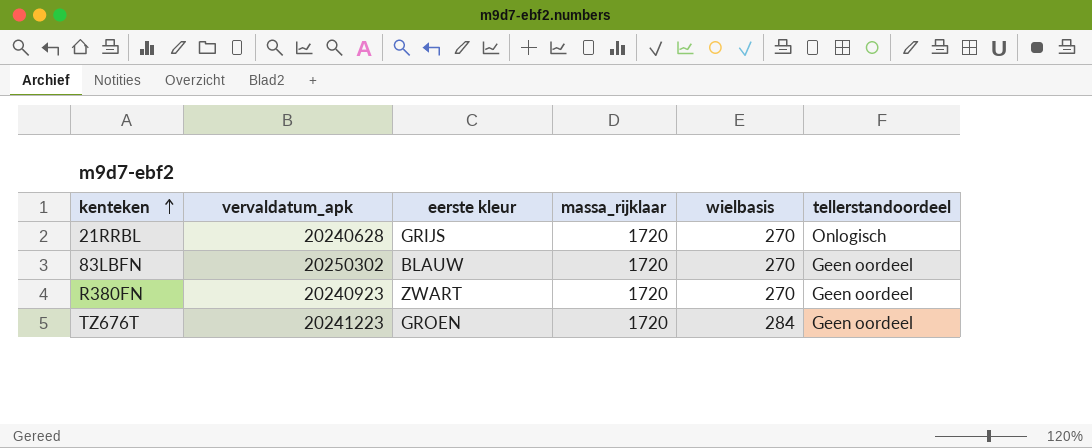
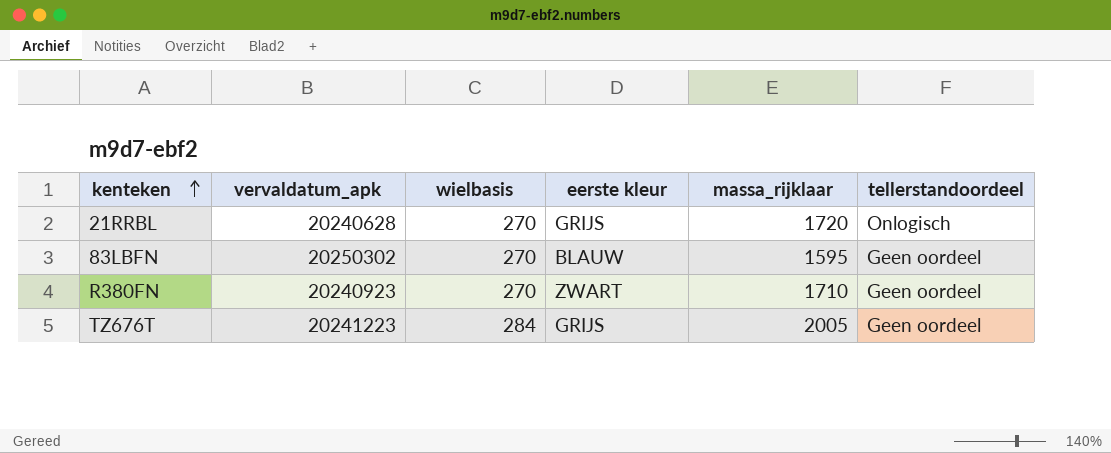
column wielbasis | position: 5 -> 3
83LBFN | massa_rijklaar: 1720 -> 1595
R380FN | massa_rijklaar: 1720 -> 1710
TZ676T | eerste kleur: GROEN -> GRIJS
TZ676T | massa_rijklaar: 1720 -> 2005

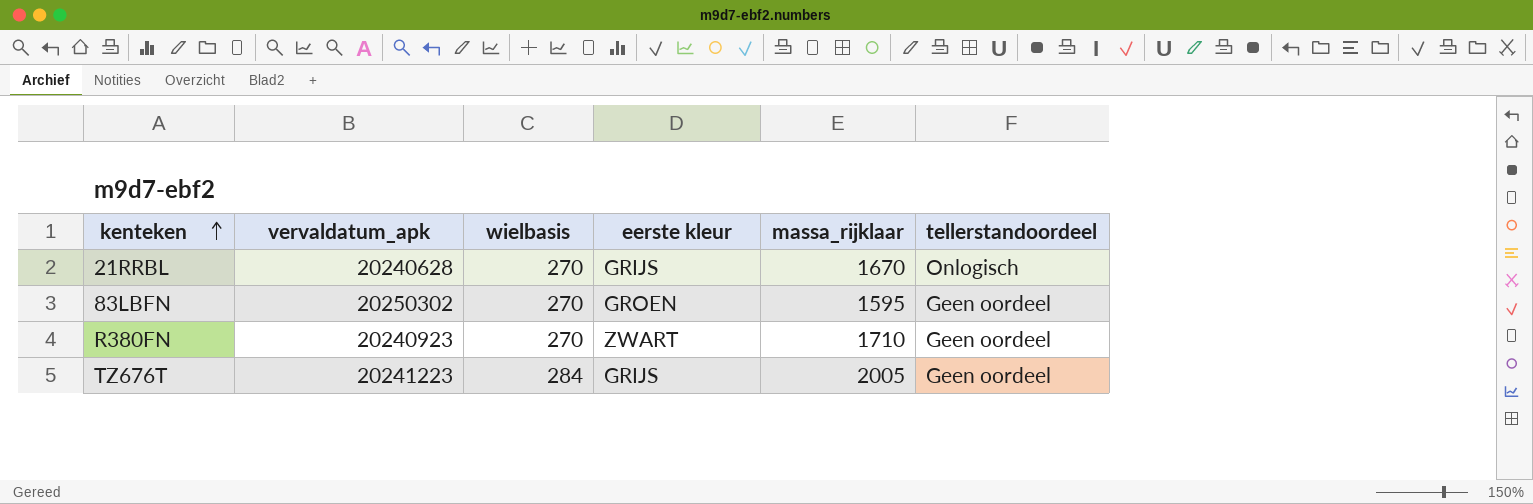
21RRBL | massa_rijklaar: 1720 -> 1670
83LBFN | eerste kleur: BLAUW -> GROEN

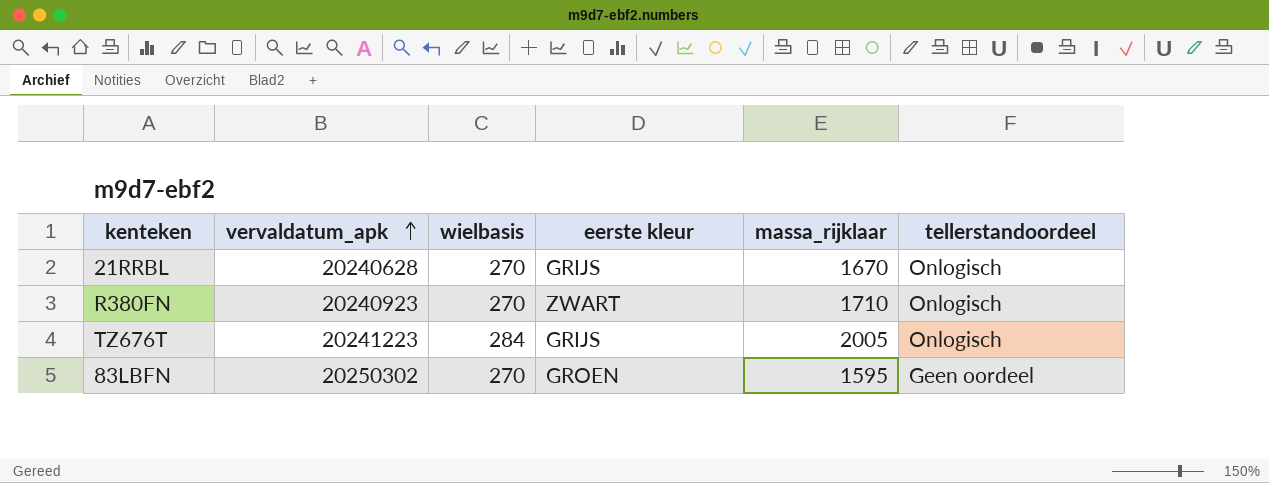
row order: kenteken ascending -> vervaldatum_apk ascending
R380FN | tellerstandoordeel: Geen oordeel -> Onlogisch
TZ676T | tellerstandoordeel: Geen oordeel -> Onlogisch

